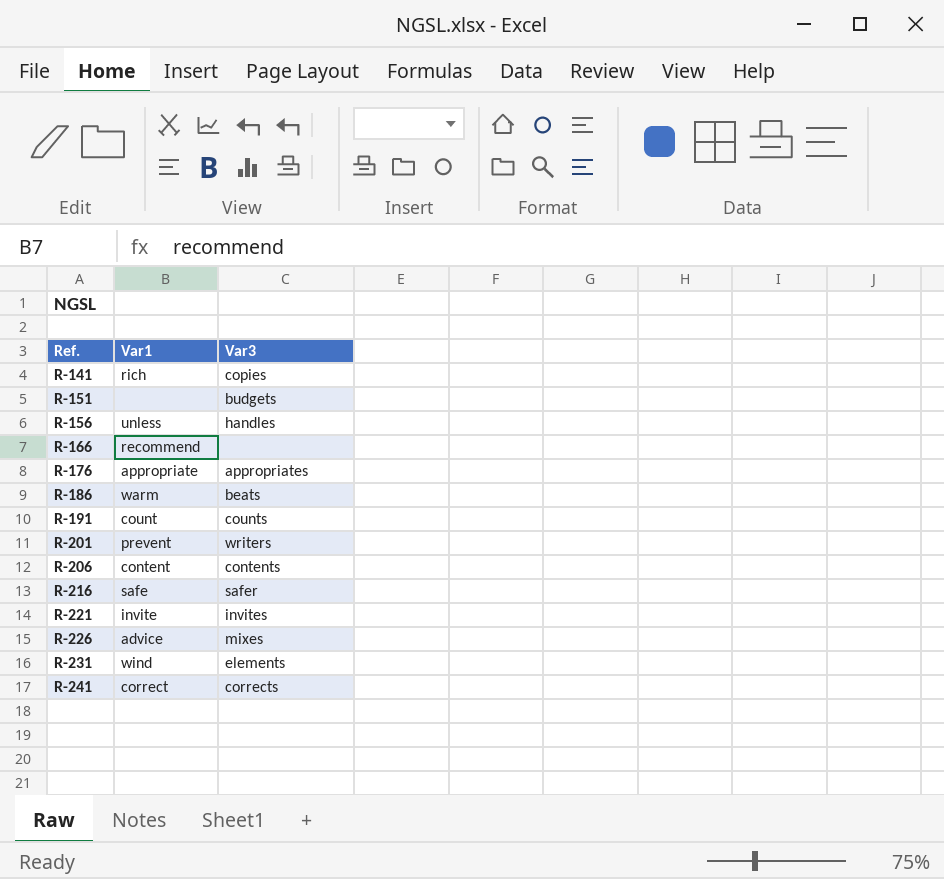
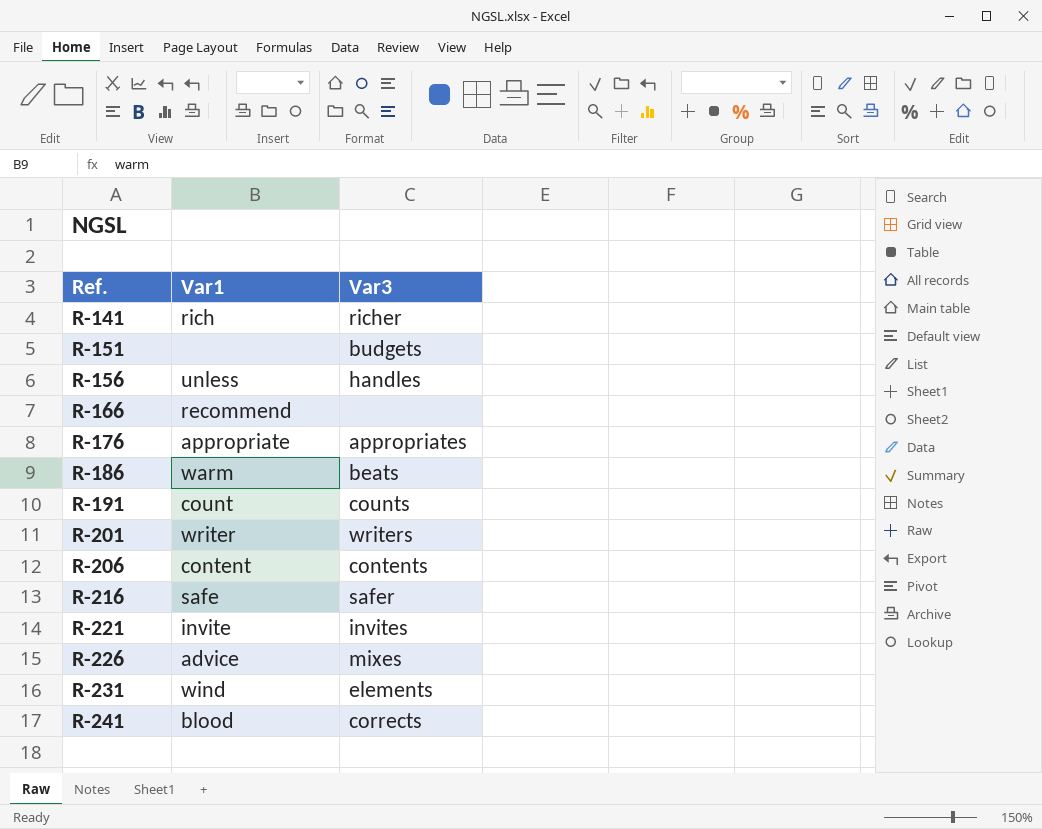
R-141 | Var3: copies -> richer
R-201 | Var1: prevent -> writer
R-241 | Var1: correct -> blood

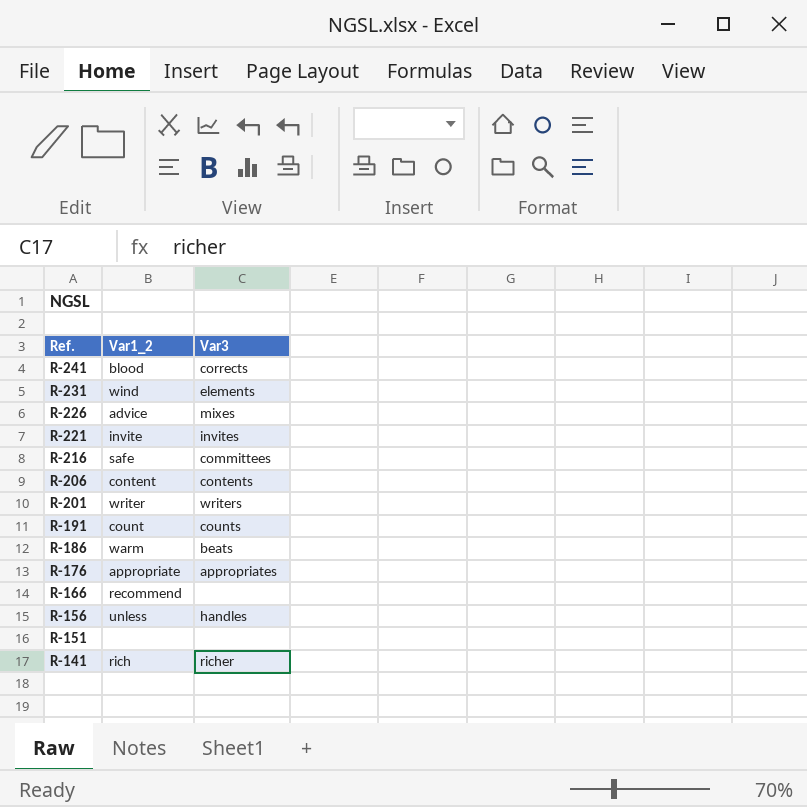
row order: Ref. ascending -> Ref. descending
column name: Var1 -> Var1_2
R-216 | Var3: safer -> committees
R-151 | Var3: budgets -> none

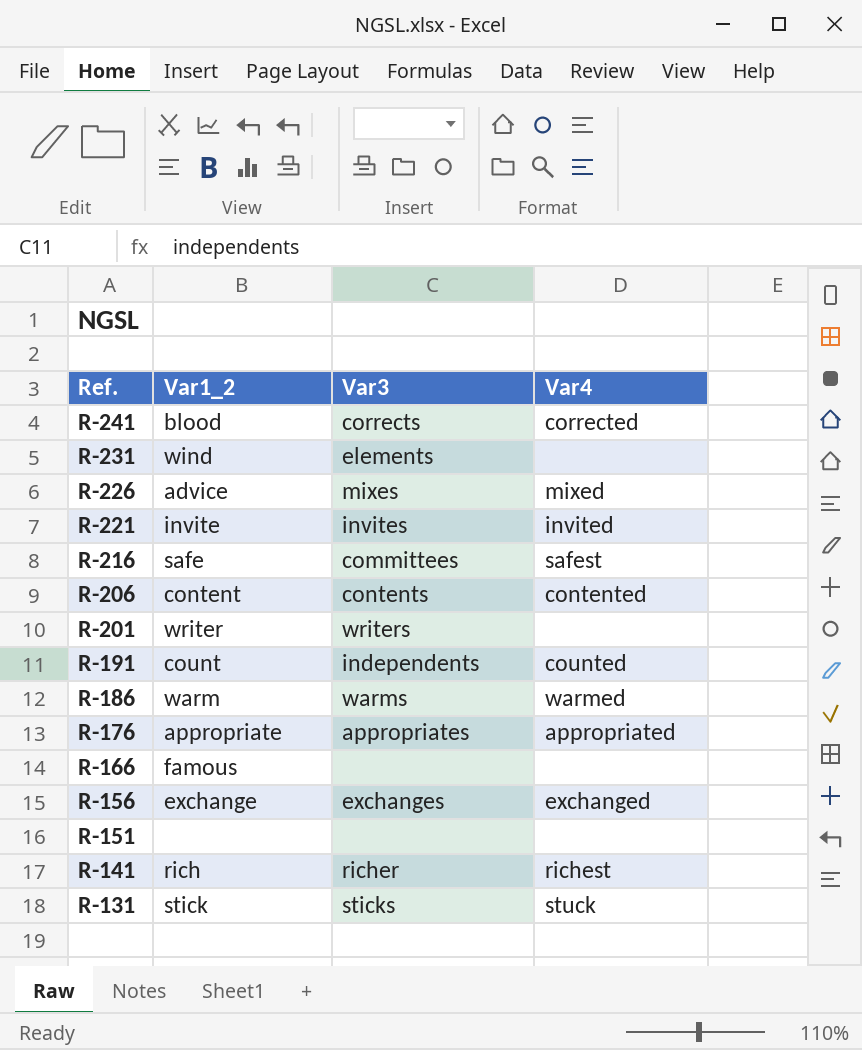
column Var4 | position: none -> 4
R-191 | Var3: counts -> independents
R-186 | Var3: beats -> warms
R-166 | Var1_2: recommend -> famous
R-156 | Var1_2: unless -> exchange
R-156 | Var3: handles -> exchanges
row R-131: none -> stick | sticks | stuck

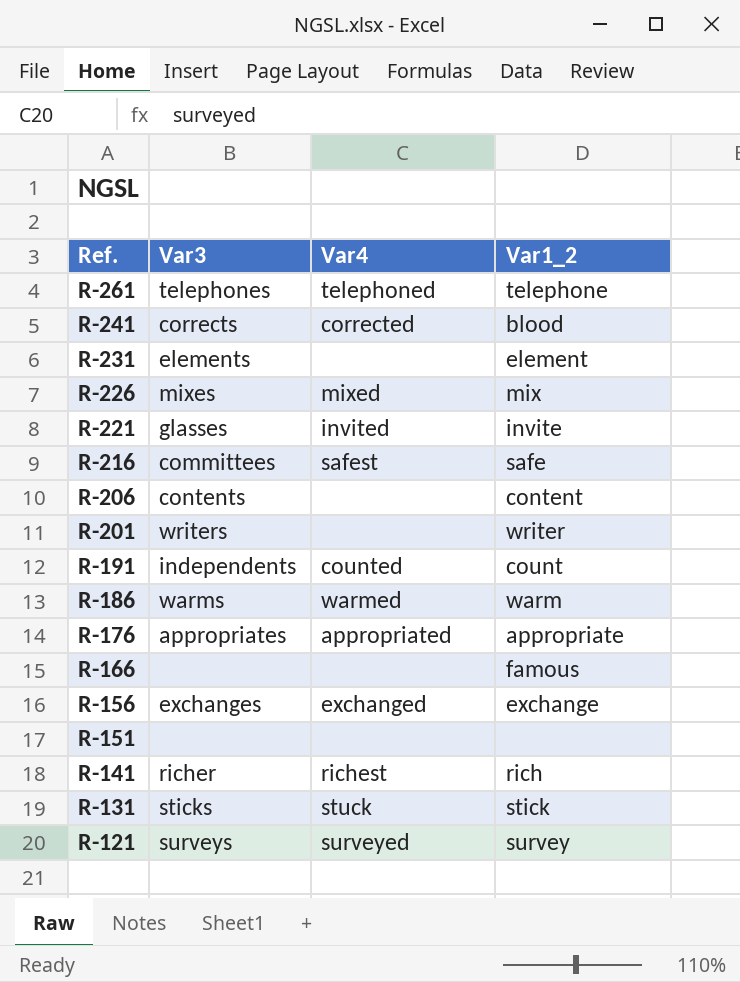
column Var1_2 | position: 2 -> 4
row R-261: none -> telephones | telephoned | telephone
R-231 | Var1_2: wind -> element
R-226 | Var1_2: advice -> mix
R-221 | Var3: invites -> glasses
R-206 | Var4: contented -> none
row R-121: none -> surveys | surveyed | survey

